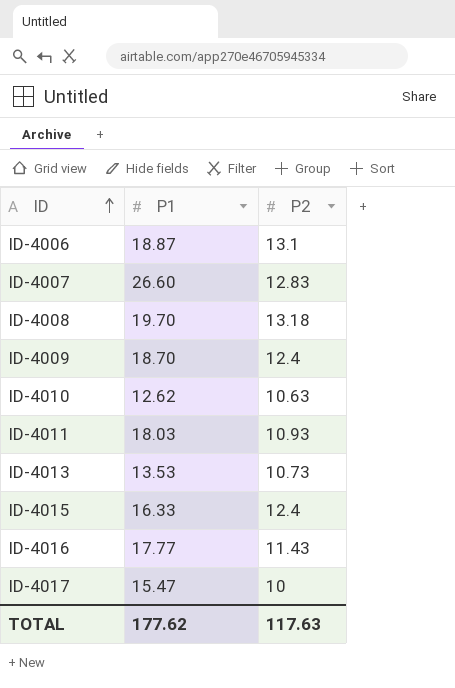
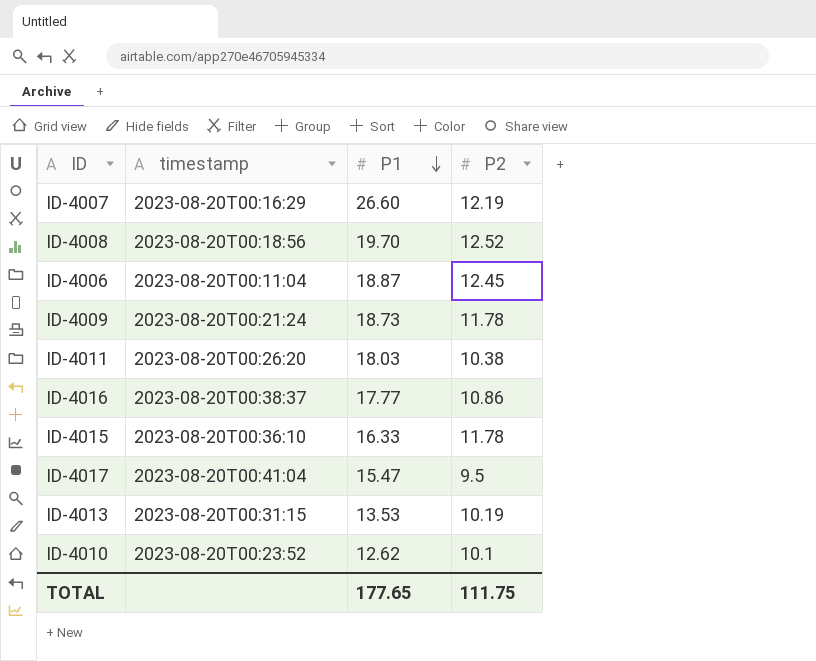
row order: ID ascending -> P1 descending
column timestamp | position: none -> 2
ID-4007 | P2: 12.83 -> 12.19
ID-4008 | P2: 13.18 -> 12.52
ID-4006 | P2: 13.1 -> 12.45
ID-4009 | P1: 18.70 -> 18.73
ID-4009 | P2: 12.4 -> 11.78
ID-4011 | P2: 10.93 -> 10.38
ID-4016 | P2: 11.43 -> 10.86
ID-4015 | P2: 12.4 -> 11.78
ID-4017 | P2: 10 -> 9.5
ID-4013 | P2: 10.73 -> 10.19
ID-4010 | P2: 10.63 -> 10.1
TOTAL | P1: 177.62 -> 177.65
TOTAL | P2: 117.63 -> 111.75

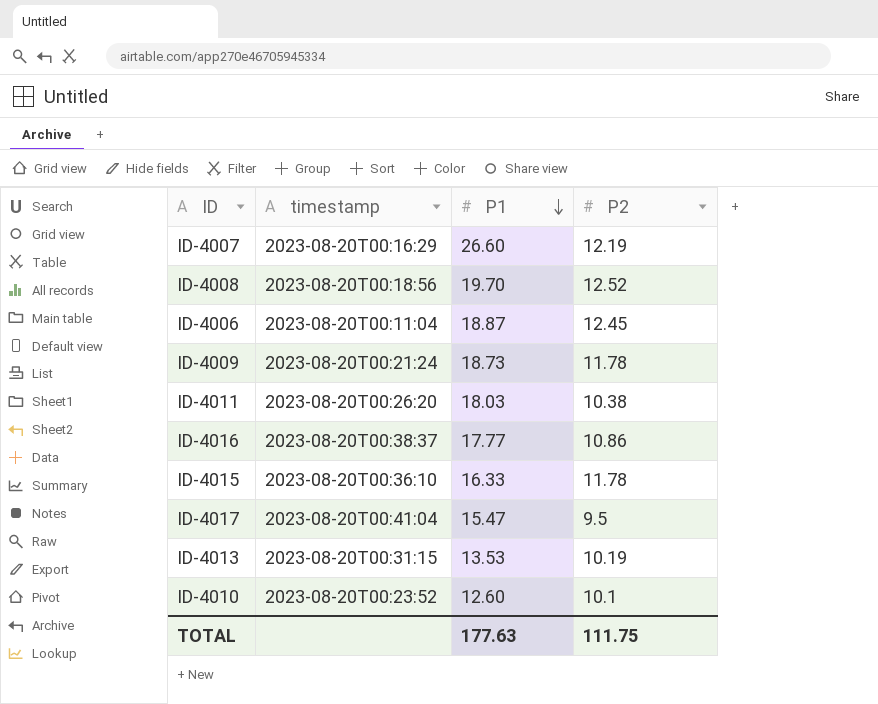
ID-4010 | P1: 12.62 -> 12.60
TOTAL | P1: 177.65 -> 177.63

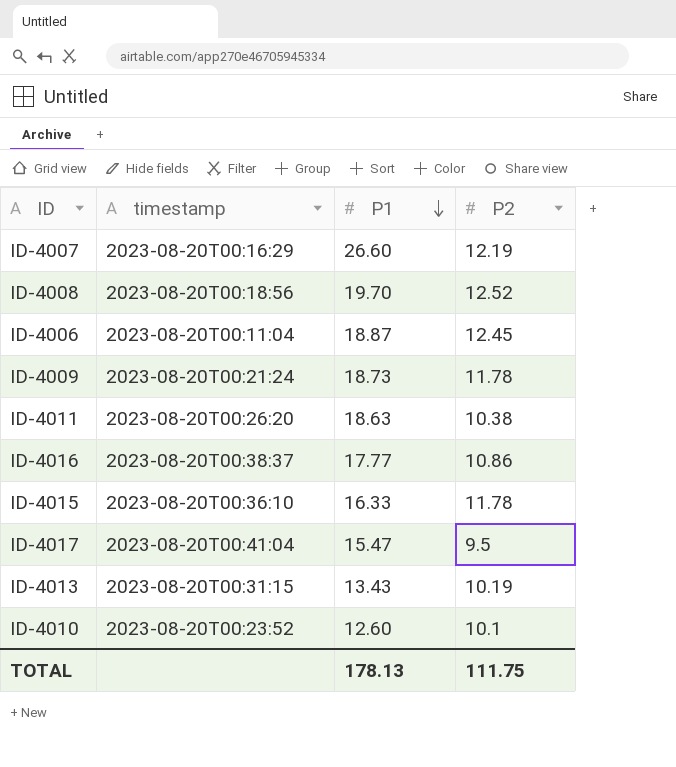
ID-4011 | P1: 18.03 -> 18.63
ID-4013 | P1: 13.53 -> 13.43
TOTAL | P1: 177.63 -> 178.13

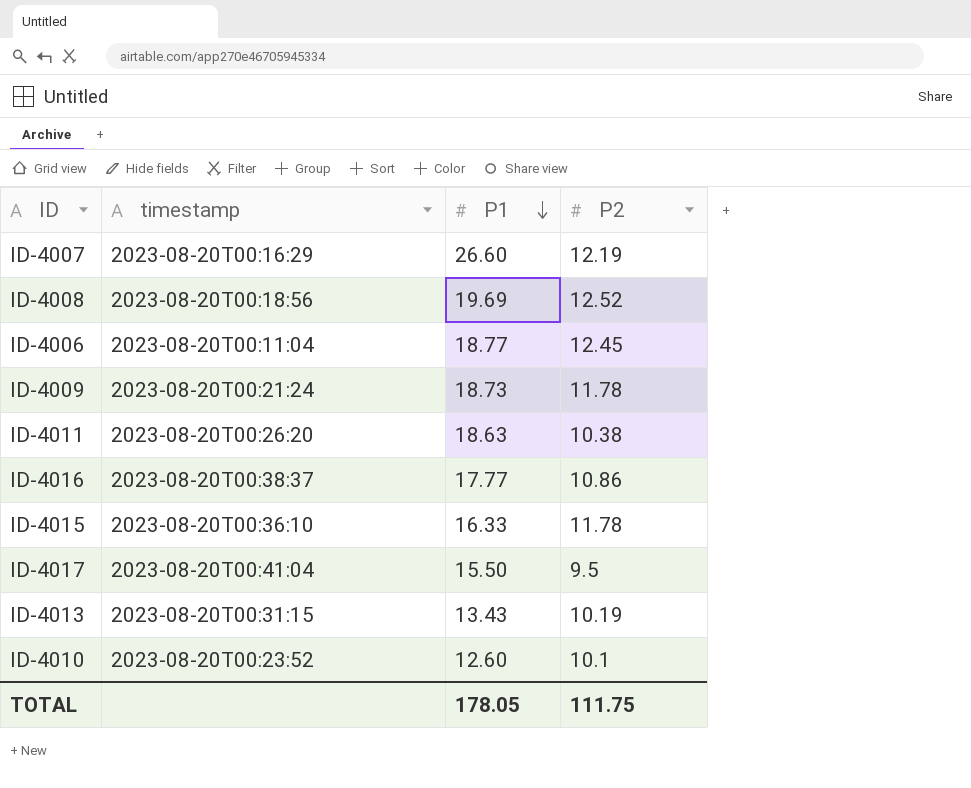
ID-4008 | P1: 19.70 -> 19.69
ID-4006 | P1: 18.87 -> 18.77
ID-4017 | P1: 15.47 -> 15.50
TOTAL | P1: 178.13 -> 178.05

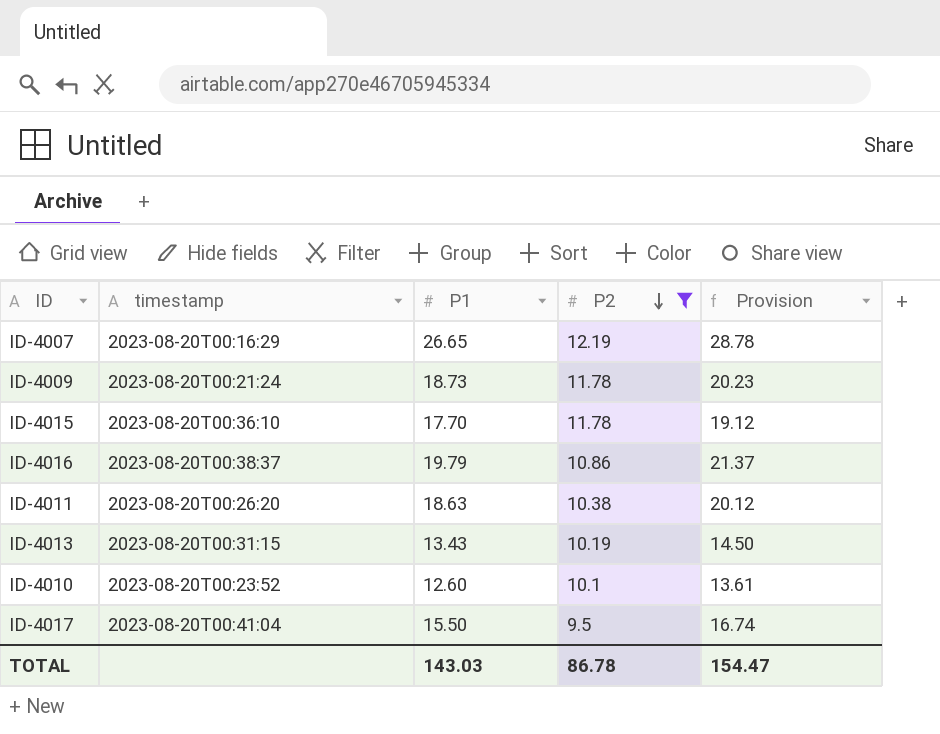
filter: none -> P2 <= 12.19
row order: P1 descending -> P2 descending
column Provision | formula: none -> [P1] * 1.08
ID-4007 | P1: 26.60 -> 26.65
ID-4015 | P1: 16.33 -> 17.70
ID-4016 | P1: 17.77 -> 19.79
TOTAL | P1: 178.05 -> 143.03
TOTAL | P2: 111.75 -> 86.78

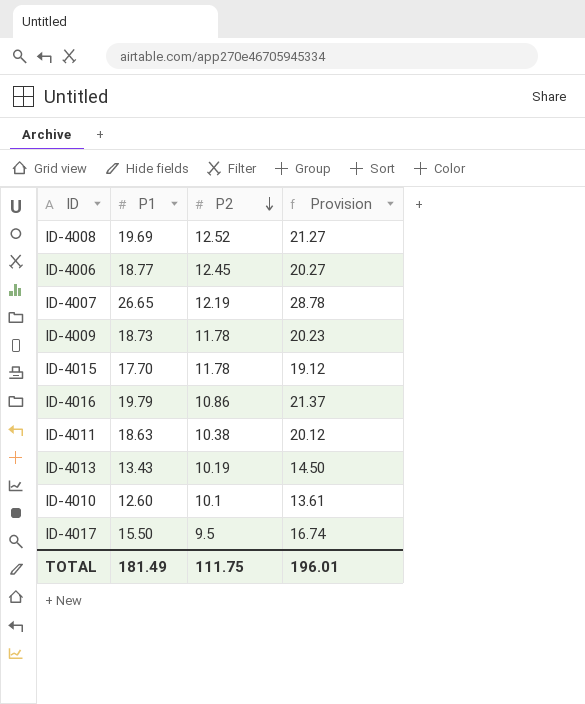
filter: P2 <= 12.19 -> none
column timestamp | position: 2 -> none
TOTAL | P1: 143.03 -> 181.49
TOTAL | P2: 86.78 -> 111.75
TOTAL | Provision: 154.47 -> 196.01

